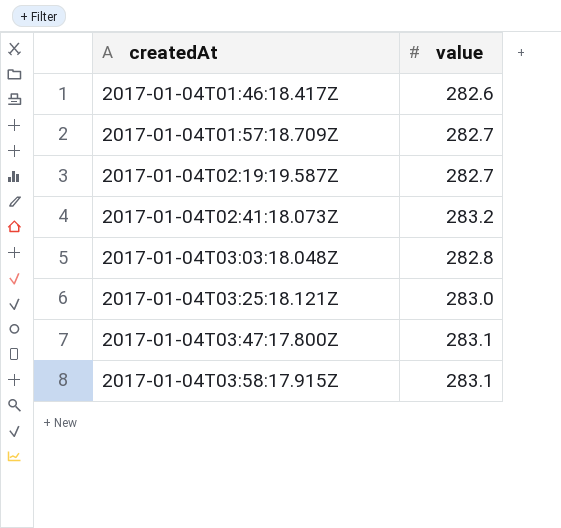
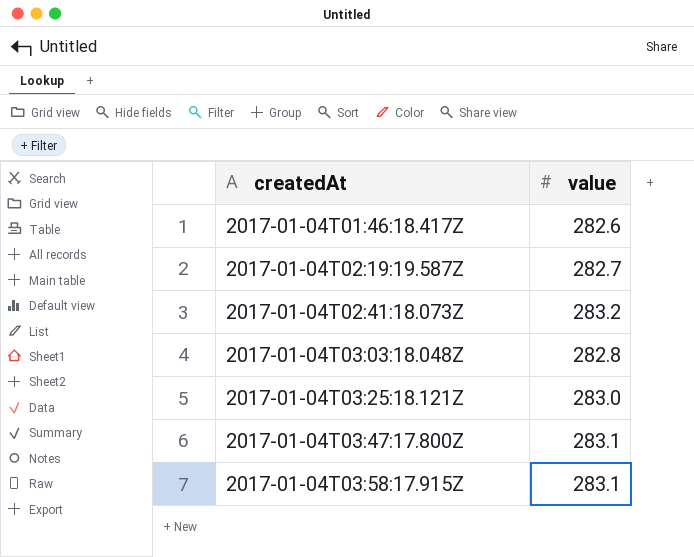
row 2017-01-04T01:57:18.709Z: 282.7 -> none

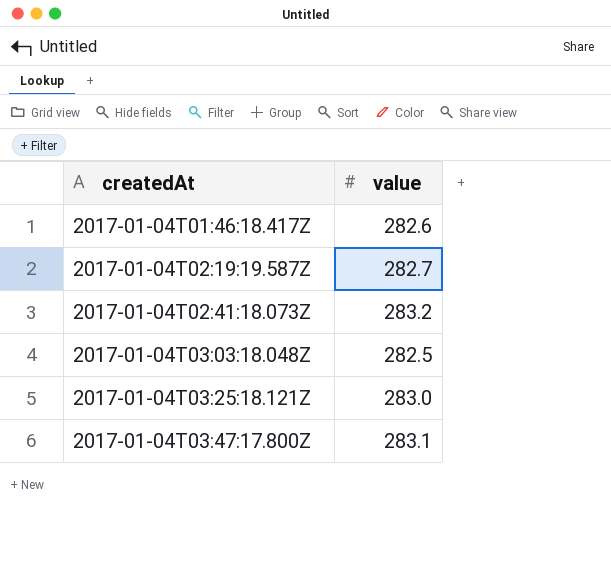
row 2017-01-04T03:58:17.915Z: 283.1 -> none
2017-01-04T03:03:18.048Z | value: 282.8 -> 282.5

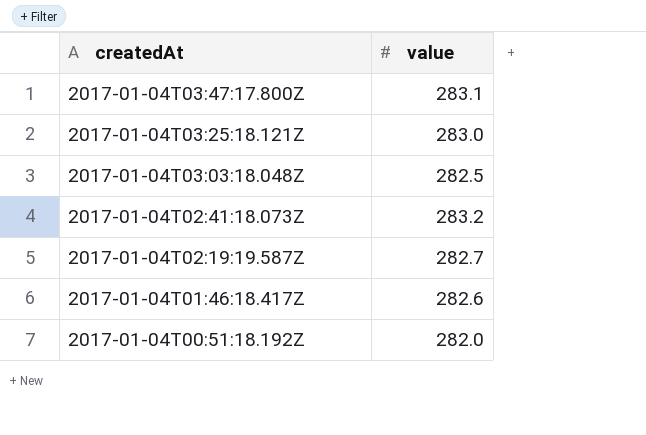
row order: createdAt ascending -> createdAt descending
row 2017-01-04T00:51:18.192Z: none -> 282.0

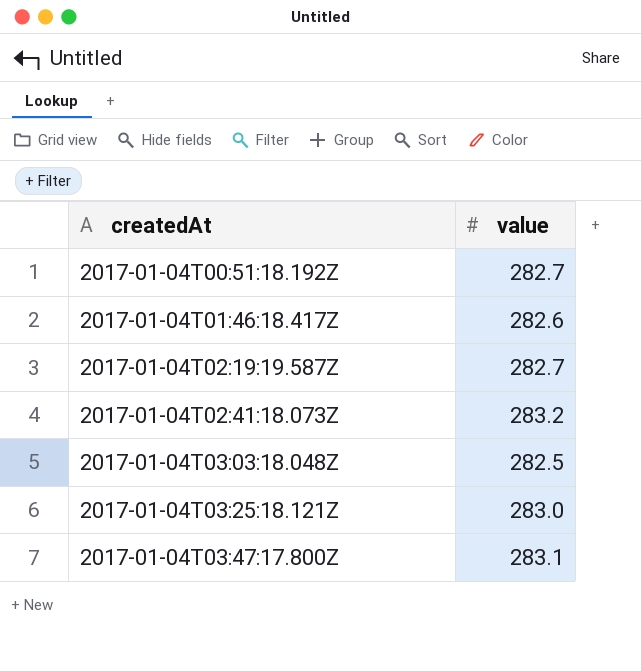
row order: createdAt descending -> createdAt ascending
2017-01-04T00:51:18.192Z | value: 282.0 -> 282.7

